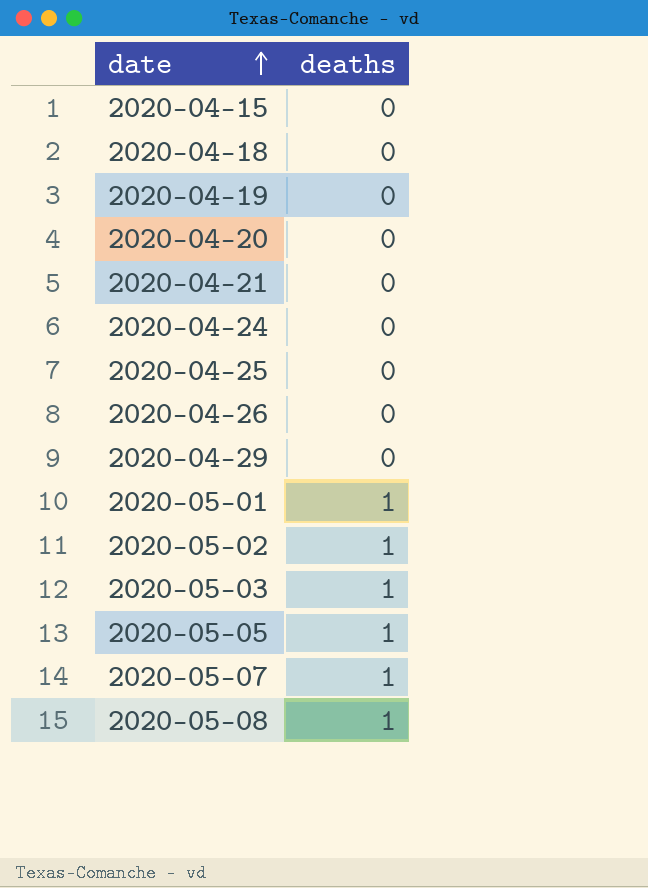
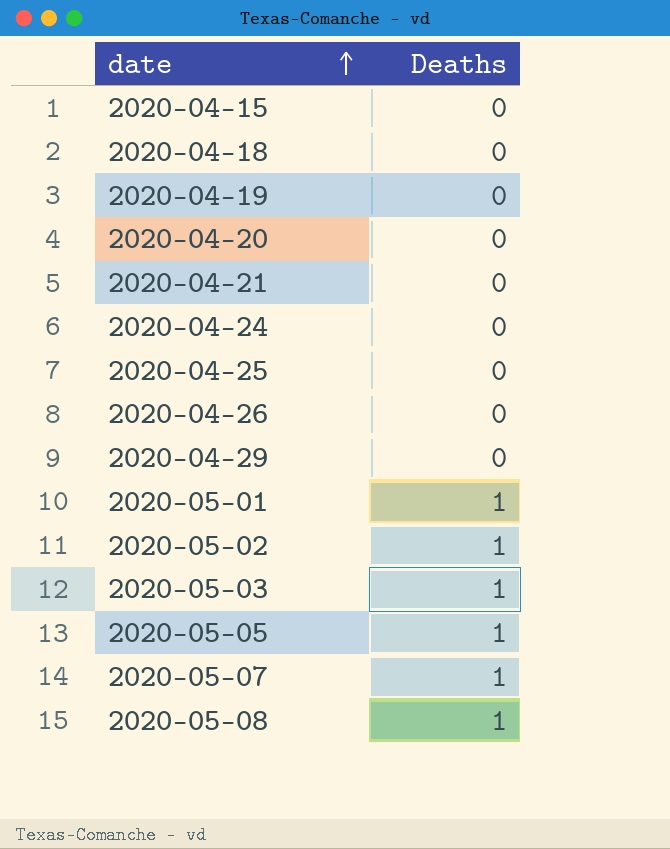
column name: deaths -> Deaths

